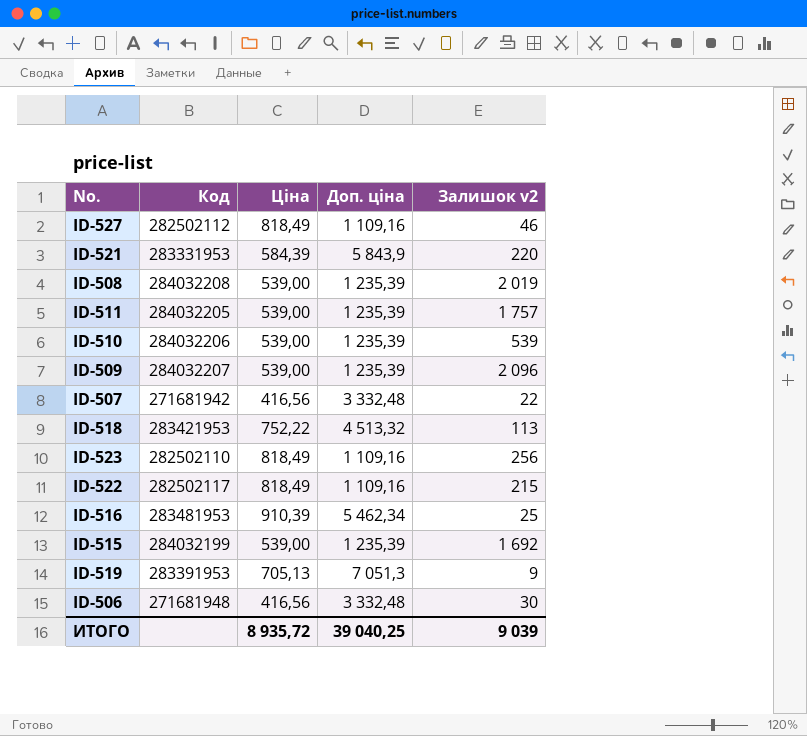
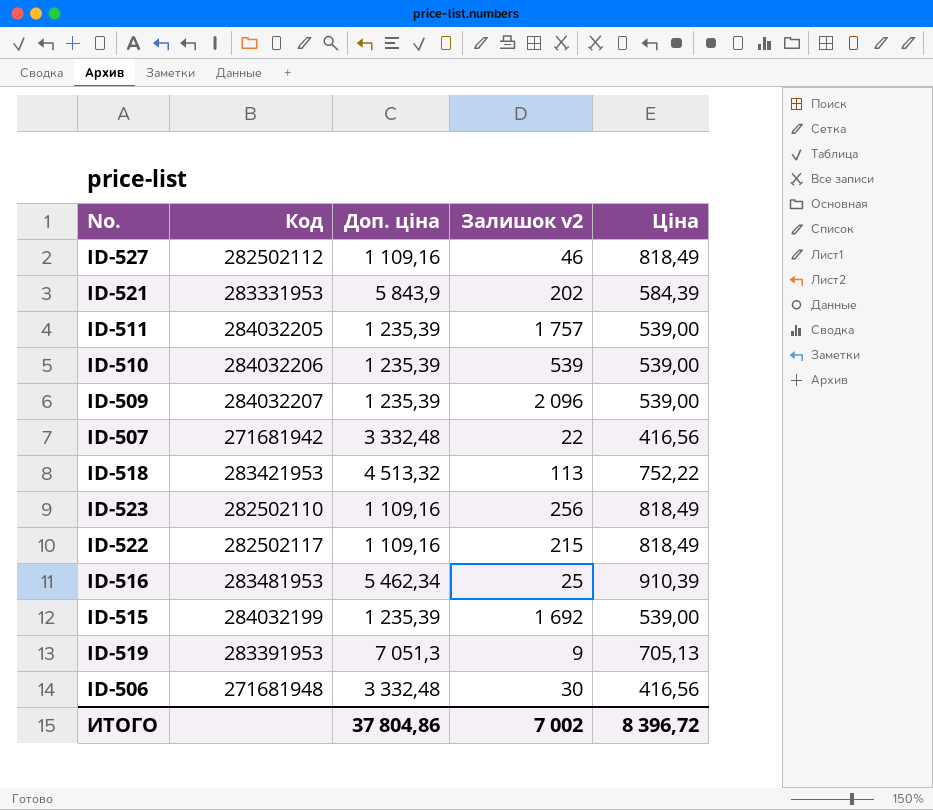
column Ціна | position: 3 -> 5
row ID-508: 284032208 | 539,00 | 1 235,39 | 2 019 -> none
ID-521 | Залишок v2: 220 -> 202
ИТОГО | Доп. ціна: 39 040,25 -> 37 804,86
ИТОГО | Залишок v2: 9 039 -> 7 002
ИТОГО | Ціна: 8 935,72 -> 8 396,72

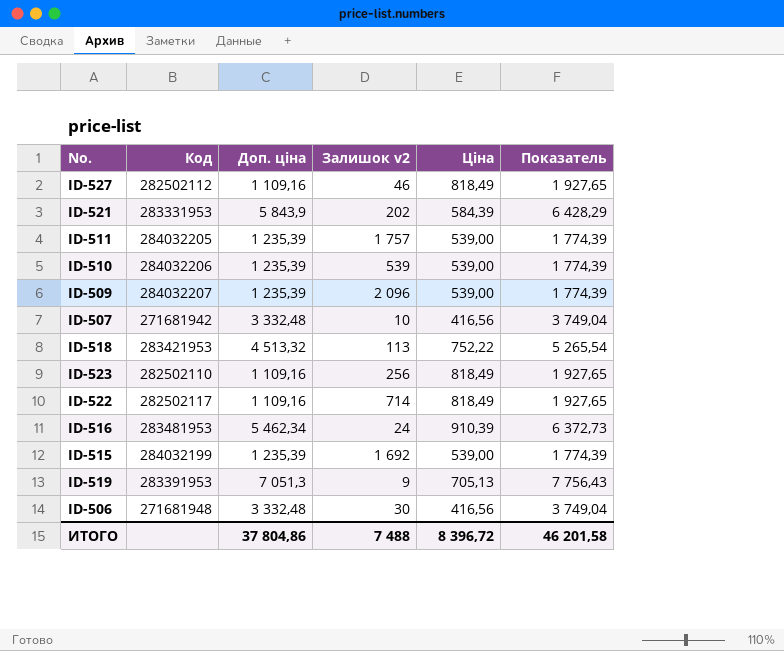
column Показатель | formula: none -> [Доп. ціна] + [Ціна]
ID-507 | Залишок v2: 22 -> 10
ID-522 | Залишок v2: 215 -> 714
ID-516 | Залишок v2: 25 -> 24
ИТОГО | Залишок v2: 7 002 -> 7 488

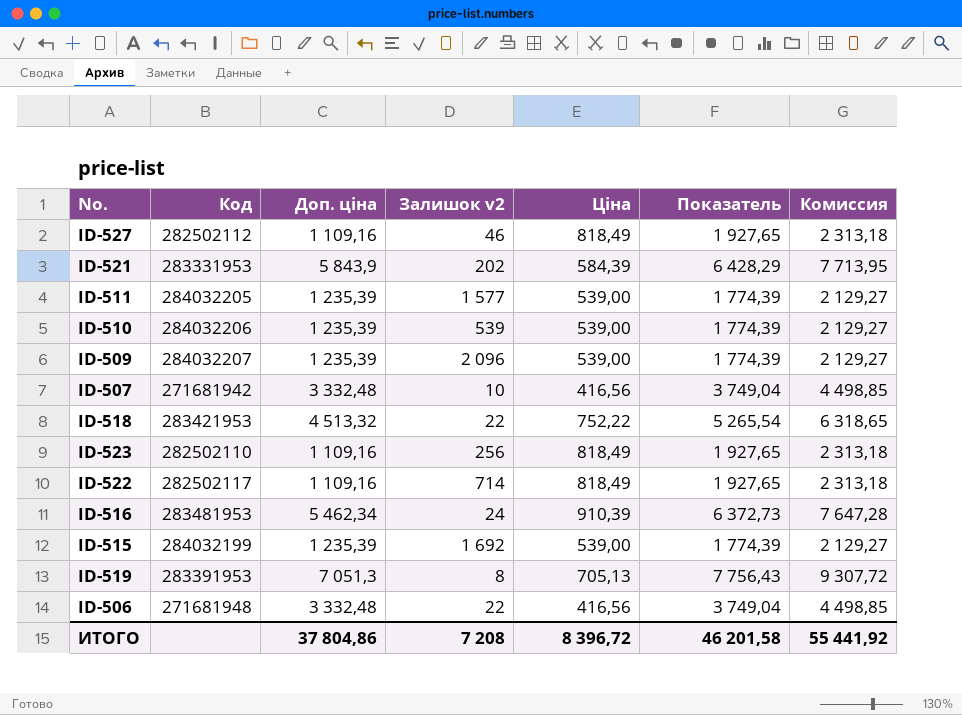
column Комиссия | formula: none -> [Показатель] * 1,2
ID-511 | Залишок v2: 1 757 -> 1 577
ID-518 | Залишок v2: 113 -> 22
ID-519 | Залишок v2: 9 -> 8
ID-506 | Залишок v2: 30 -> 22
ИТОГО | Залишок v2: 7 488 -> 7 208

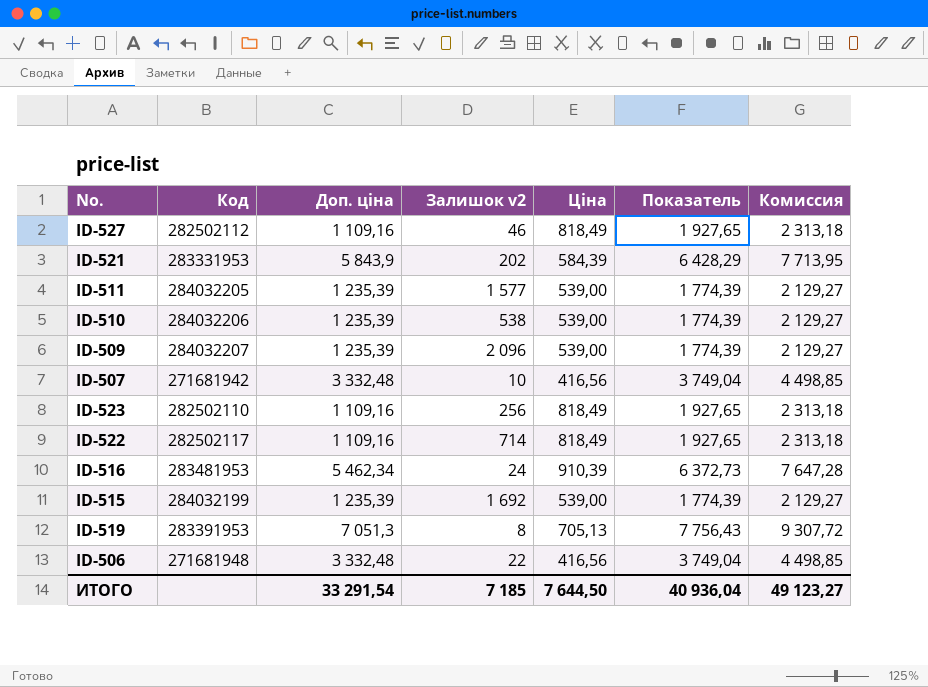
row ID-518: 283421953 | 4 513,32 | 22 | 752,22 | 5 265,54 | 6 318,65 -> none
ID-510 | Залишок v2: 539 -> 538
ИТОГО | Доп. ціна: 37 804,86 -> 33 291,54
ИТОГО | Залишок v2: 7 208 -> 7 185
ИТОГО | Ціна: 8 396,72 -> 7 644,50
ИТОГО | Показатель: 46 201,58 -> 40 936,04
ИТОГО | Комиссия: 55 441,92 -> 49 123,27

